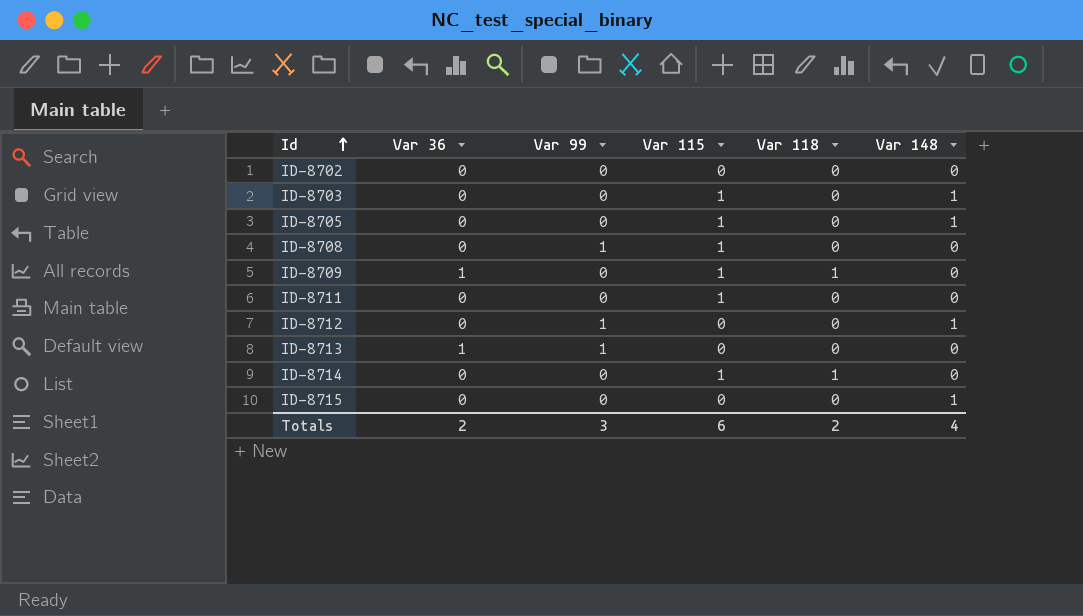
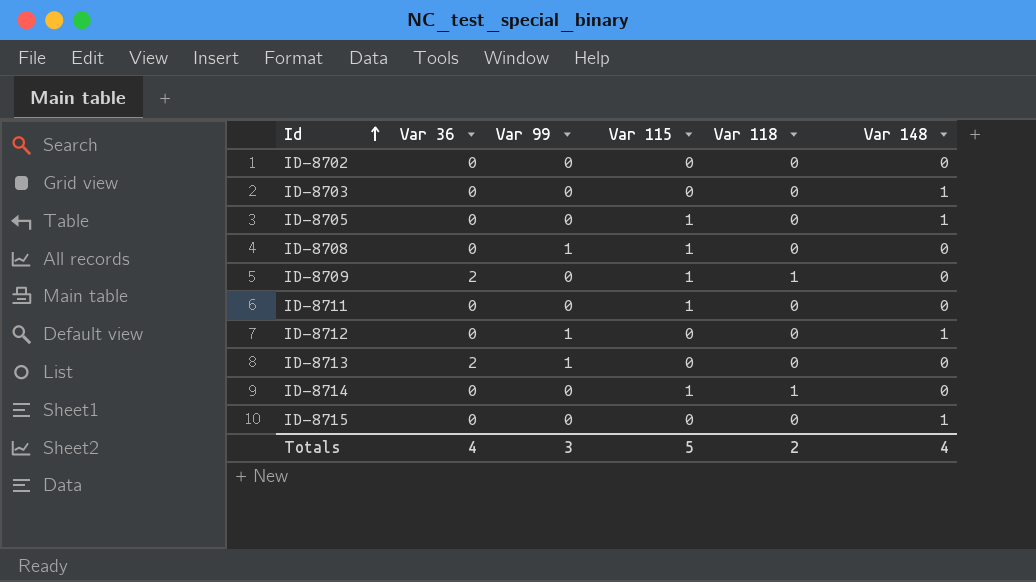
ID-8703 | Var 115: 1 -> 0
ID-8709 | Var 36: 1 -> 2
ID-8713 | Var 36: 1 -> 2
Totals | Var 36: 2 -> 4
Totals | Var 115: 6 -> 5

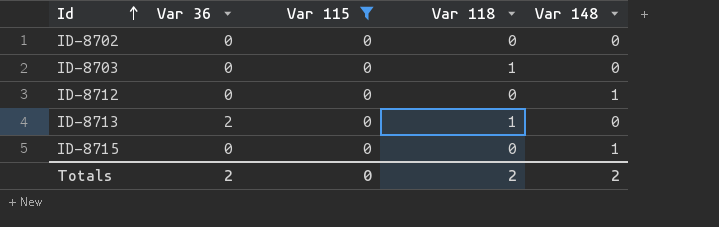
filter: none -> Var 115 = 0
column Var 99 | position: 3 -> none
ID-8703 | Var 118: 0 -> 1
ID-8703 | Var 148: 1 -> 0
ID-8713 | Var 118: 0 -> 1
Totals | Var 36: 4 -> 2
Totals | Var 115: 5 -> 0
Totals | Var 148: 4 -> 2

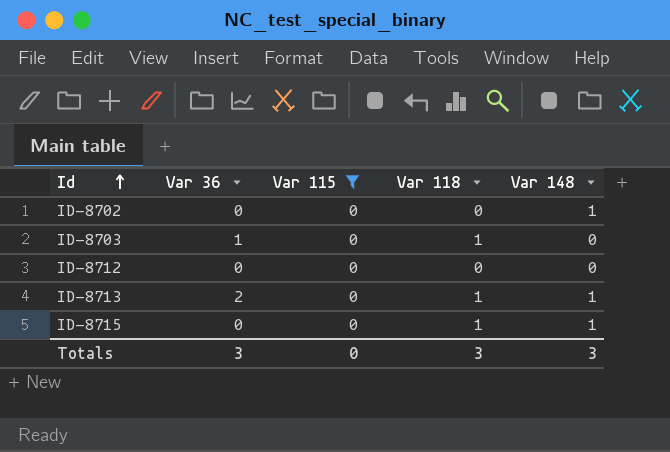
ID-8702 | Var 148: 0 -> 1
ID-8703 | Var 36: 0 -> 1
ID-8712 | Var 148: 1 -> 0
ID-8713 | Var 148: 0 -> 1
ID-8715 | Var 118: 0 -> 1
Totals | Var 36: 2 -> 3
Totals | Var 118: 2 -> 3
Totals | Var 148: 2 -> 3

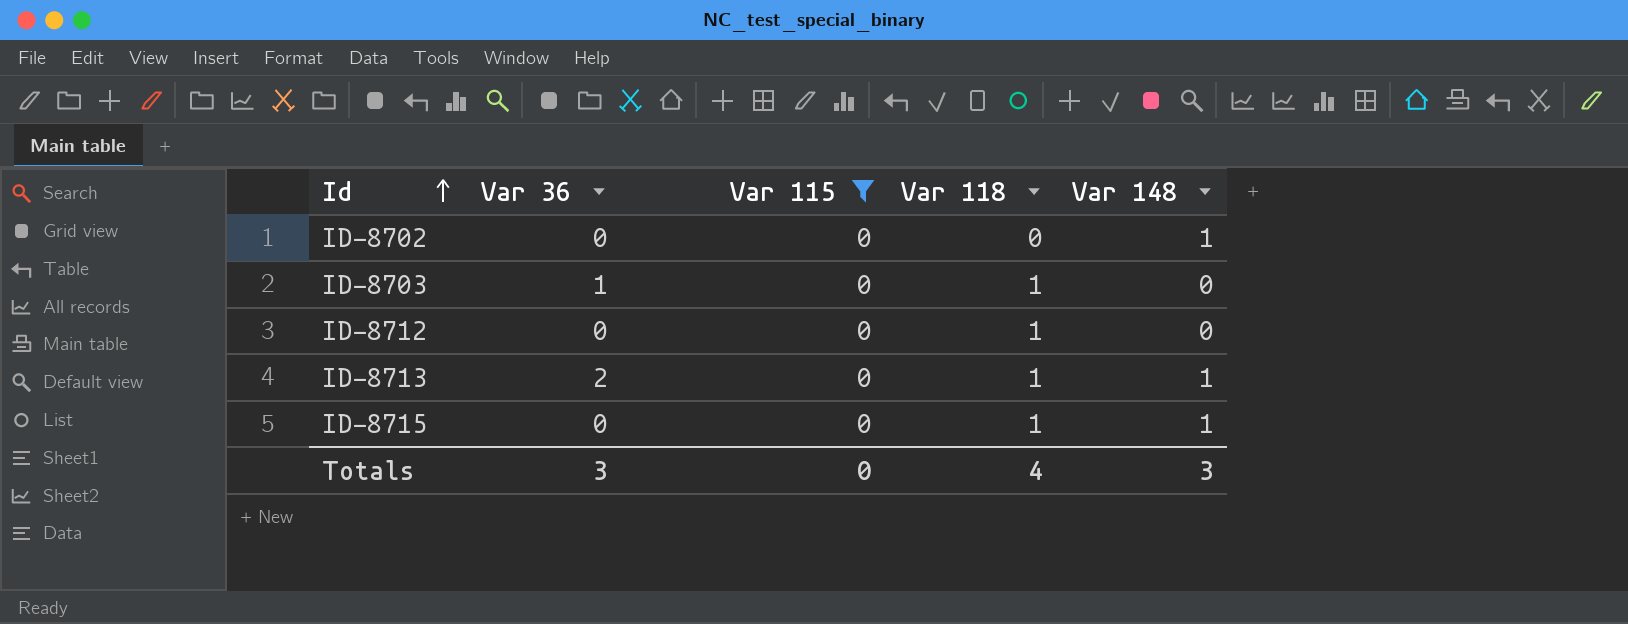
ID-8712 | Var 118: 0 -> 1
Totals | Var 118: 3 -> 4

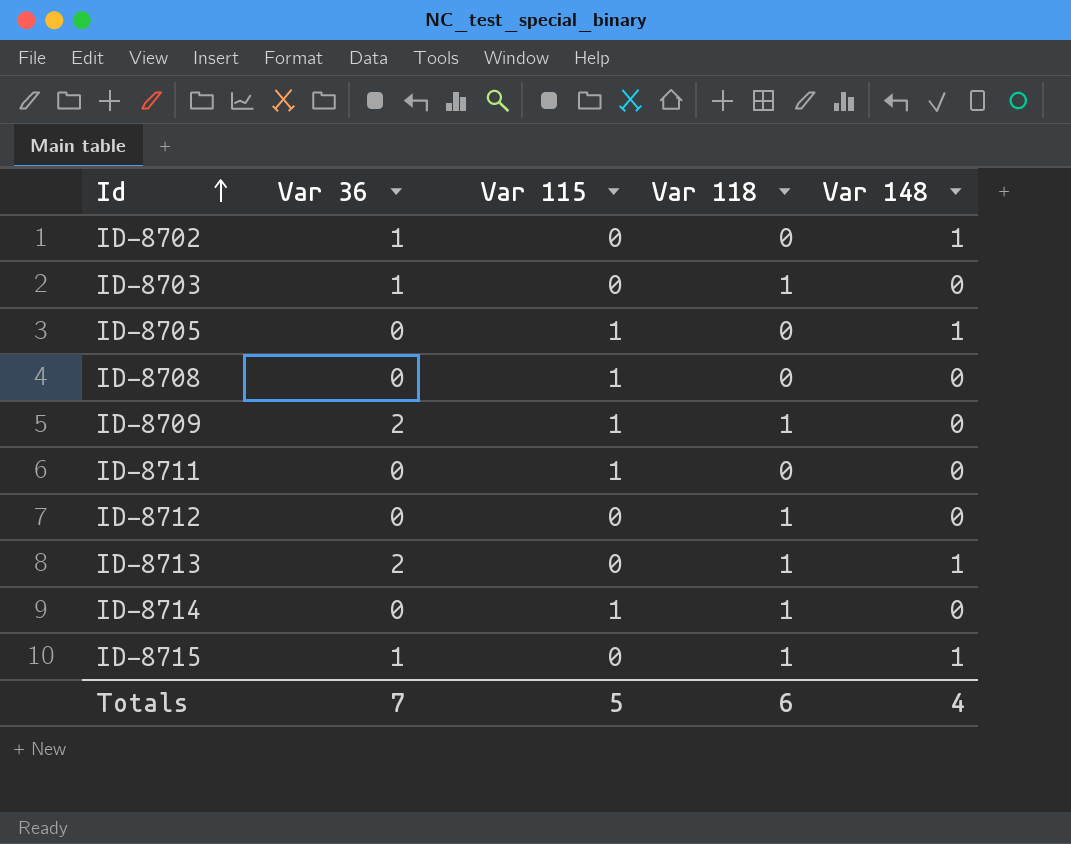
filter: Var 115 = 0 -> none
ID-8702 | Var 36: 0 -> 1
ID-8715 | Var 36: 0 -> 1
Totals | Var 36: 3 -> 7
Totals | Var 115: 0 -> 5
Totals | Var 118: 4 -> 6
Totals | Var 148: 3 -> 4

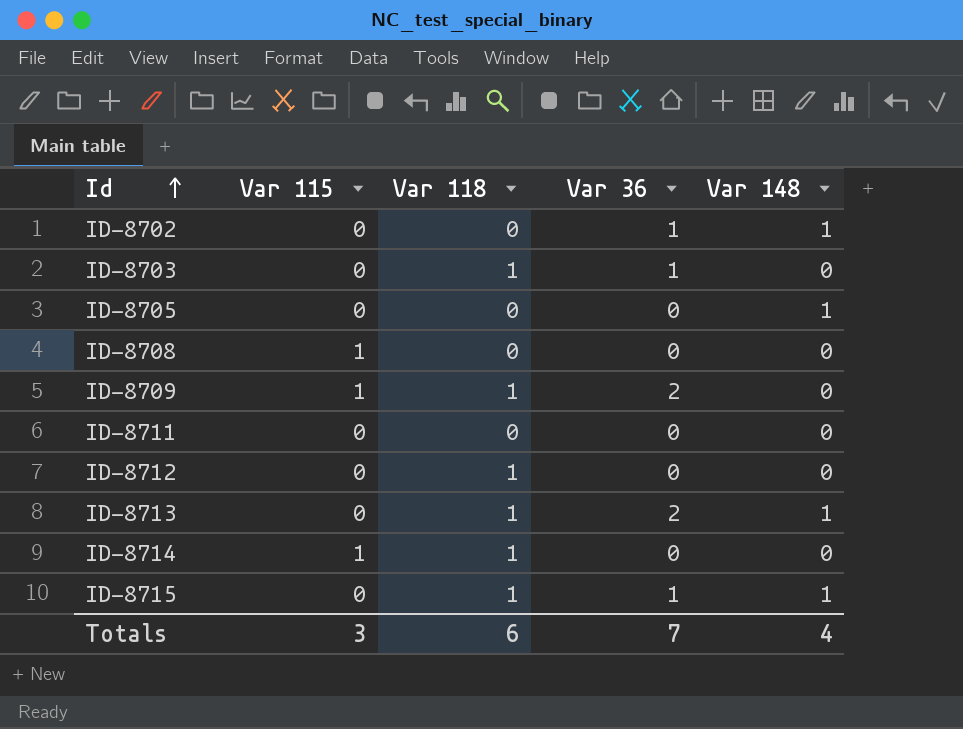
column Var 36 | position: 2 -> 4
ID-8705 | Var 115: 1 -> 0
ID-8711 | Var 115: 1 -> 0
Totals | Var 115: 5 -> 3

